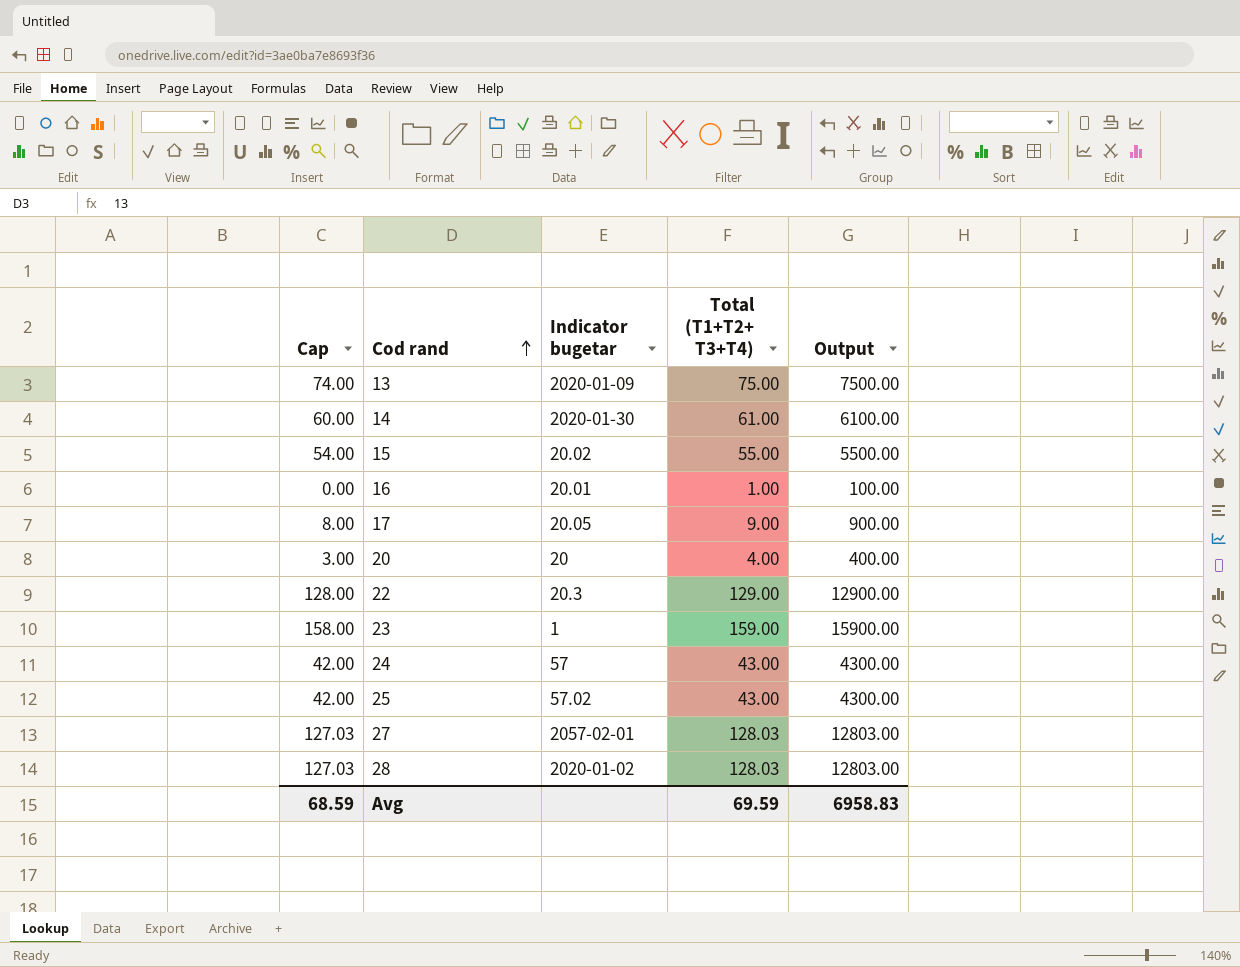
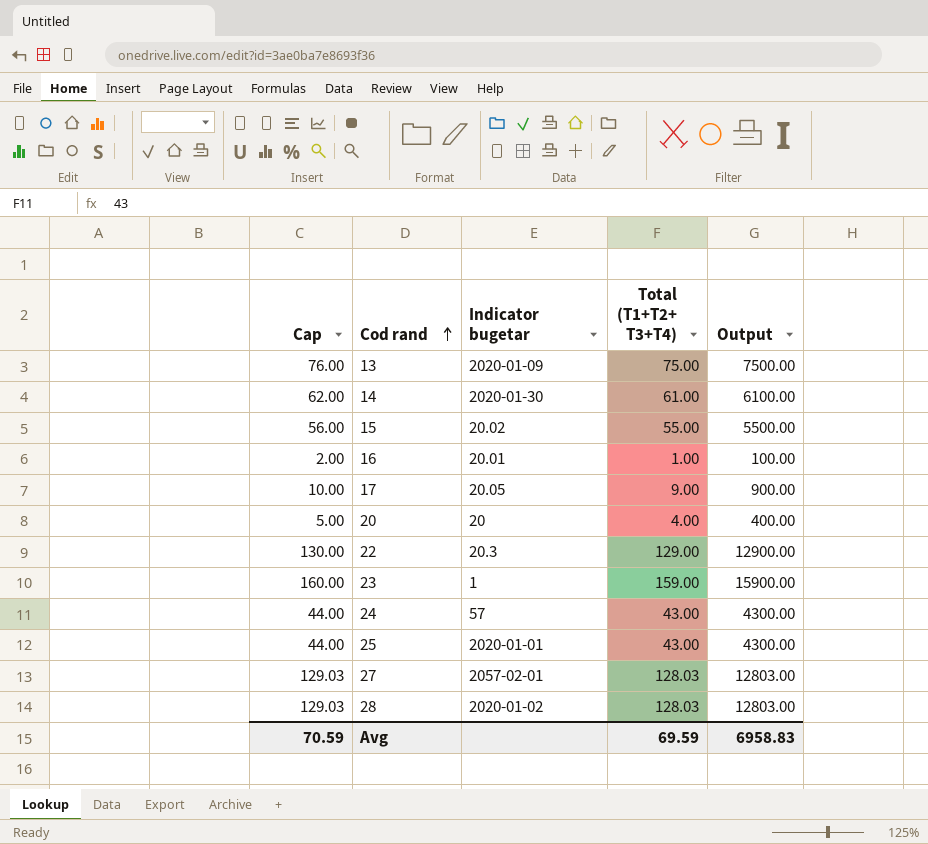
column Cap | formula: [Total (T1+T2+ T3+T4)] - 1 -> [Total (T1+T2+ T3+T4)] + 1
25 | Indicator bugetar: 57.02 -> 2020-01-01
Avg | Cap: 68.59 -> 70.59

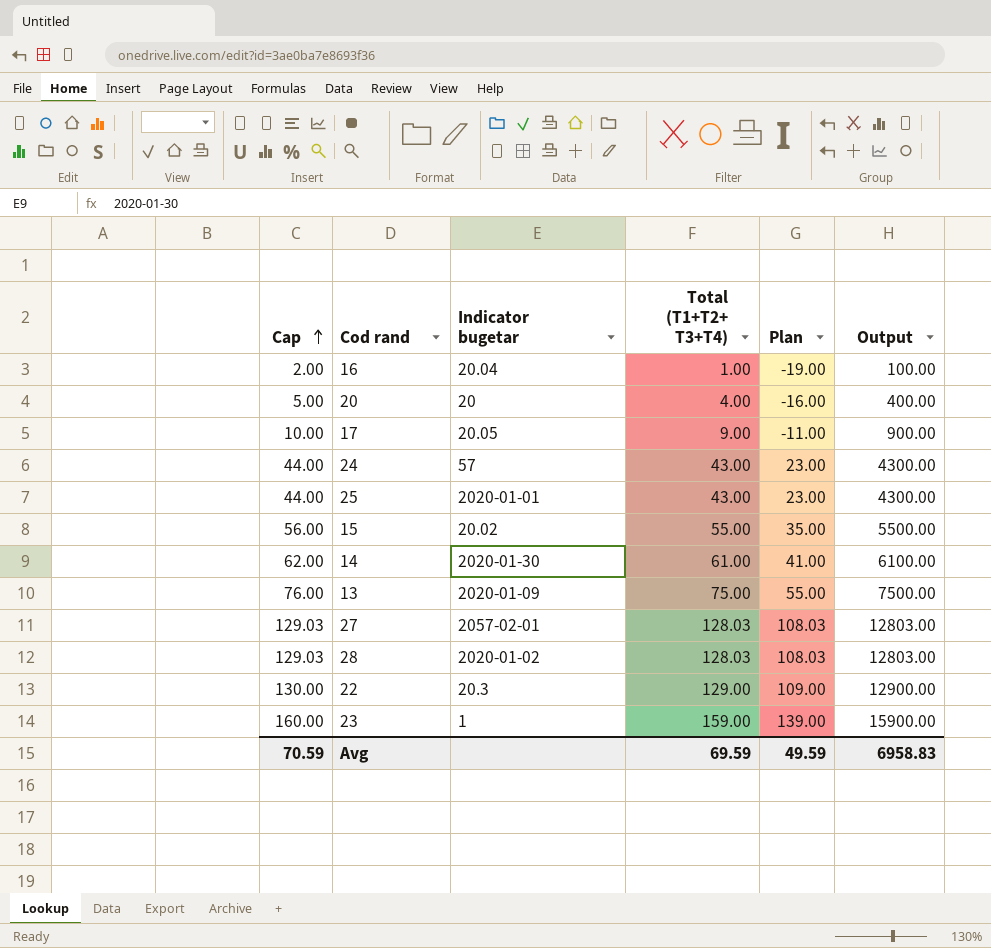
row order: Cod rand ascending -> Cap ascending
column Plan | formula: none -> [Total (T1+T2+ T3+T4)] - 20
16 | Indicator bugetar: 20.01 -> 20.04

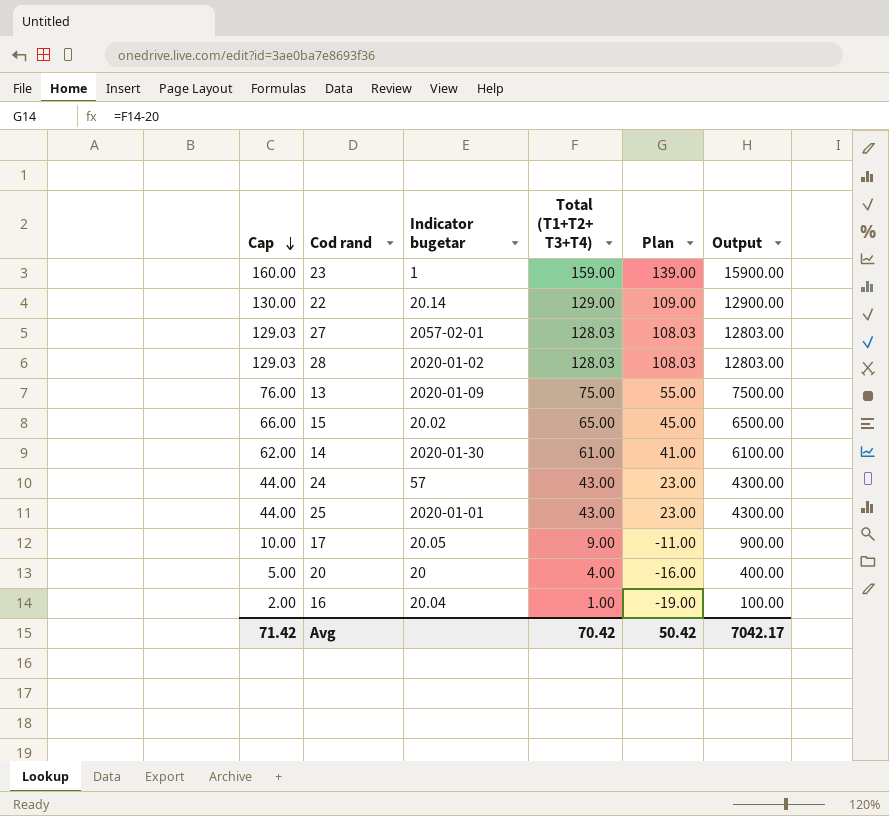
row order: Cap ascending -> Cap descending
22 | Indicator bugetar: 20.3 -> 20.14
15 | Cap: 56.00 -> 66.00
15 | Total (T1+T2+ T3+T4): 55.00 -> 65.00
15 | Plan: 35.00 -> 45.00
15 | Output: 5500.00 -> 6500.00
Avg | Cap: 70.59 -> 71.42
Avg | Total (T1+T2+ T3+T4): 69.59 -> 70.42
Avg | Plan: 49.59 -> 50.42
Avg | Output: 6958.83 -> 7042.17

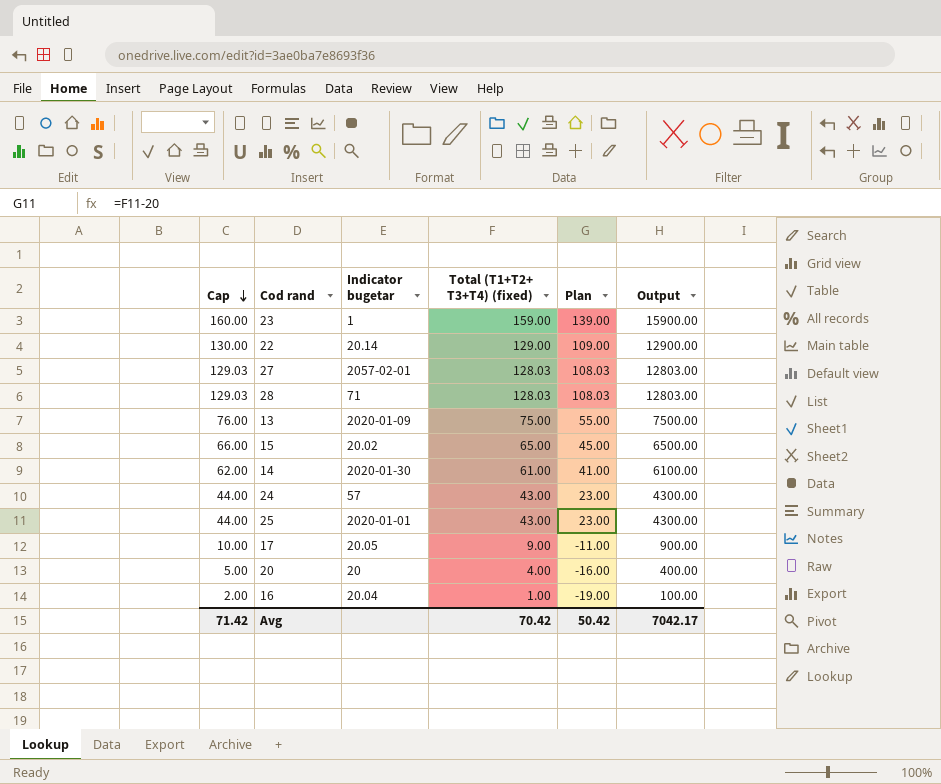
column name: Total (T1+T2+ T3+T4) -> Total (T1+T2+ T3+T4) (fixed)
28 | Indicator bugetar: 2020-01-02 -> 71

